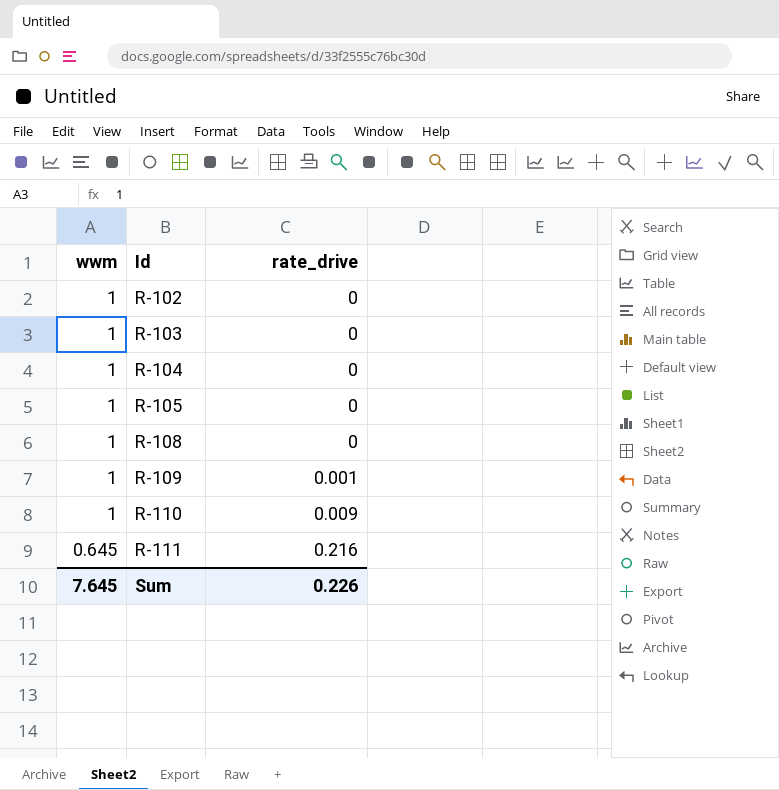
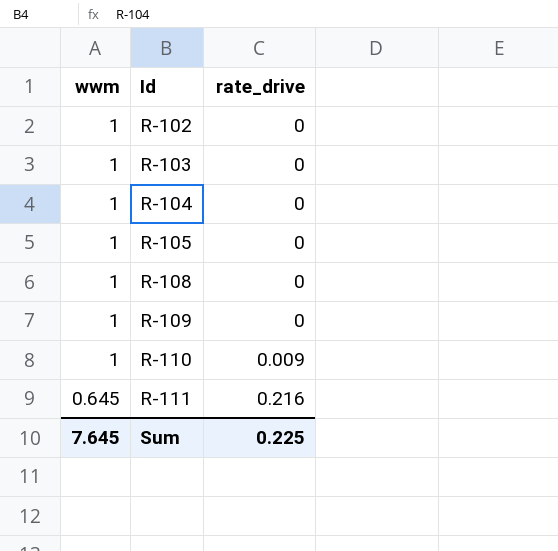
R-109 | rate_drive: 0.001 -> 0
Sum | rate_drive: 0.226 -> 0.225

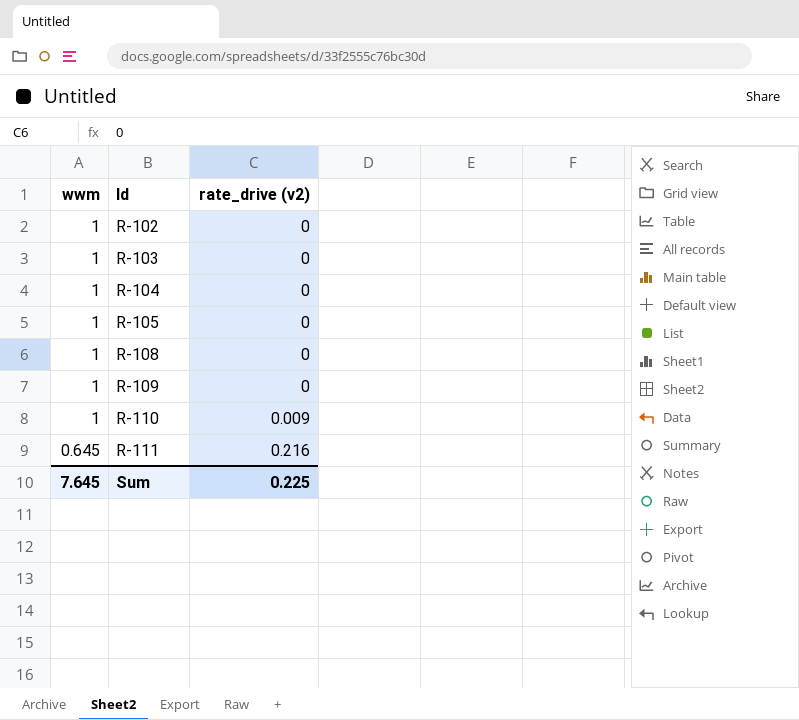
column name: rate_drive -> rate_drive (v2)

